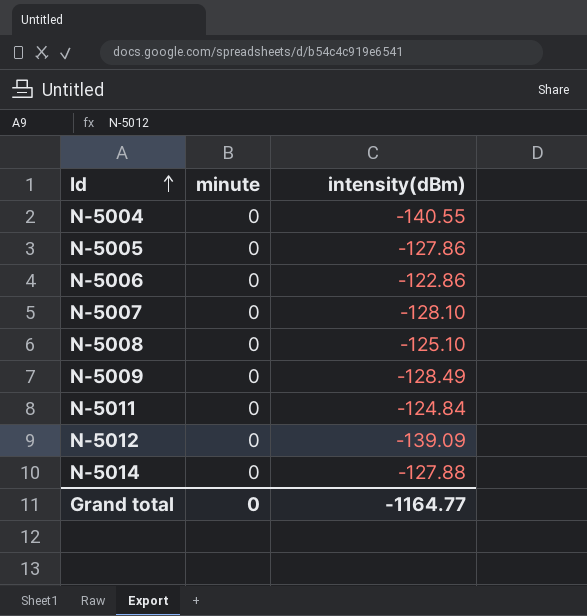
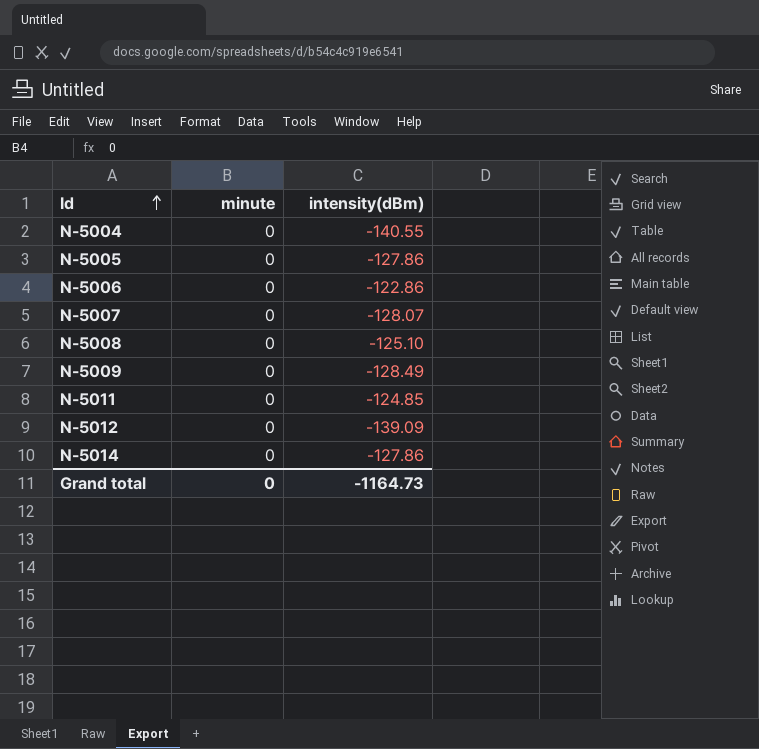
N-5007 | intensity(dBm): -128.10 -> -128.07
N-5011 | intensity(dBm): -124.84 -> -124.85
N-5014 | intensity(dBm): -127.88 -> -127.86
Grand total | intensity(dBm): -1164.77 -> -1164.73

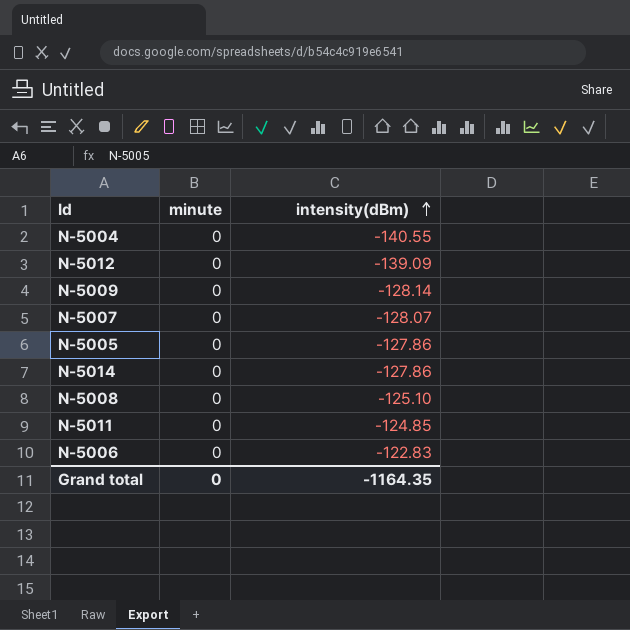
row order: Id ascending -> intensity(dBm) ascending
N-5009 | intensity(dBm): -128.49 -> -128.14
N-5006 | intensity(dBm): -122.86 -> -122.83
Grand total | intensity(dBm): -1164.73 -> -1164.35

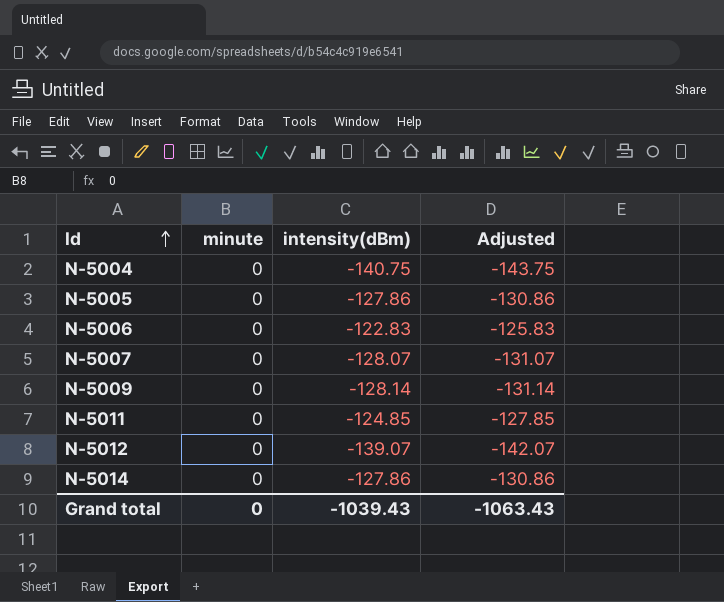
row order: intensity(dBm) ascending -> Id ascending
column Adjusted | formula: none -> [intensity(dBm)] - 3
row N-5008: 0 | -125.10 -> none
N-5004 | intensity(dBm): -140.55 -> -140.75
N-5012 | intensity(dBm): -139.09 -> -139.07
Grand total | intensity(dBm): -1164.35 -> -1039.43

